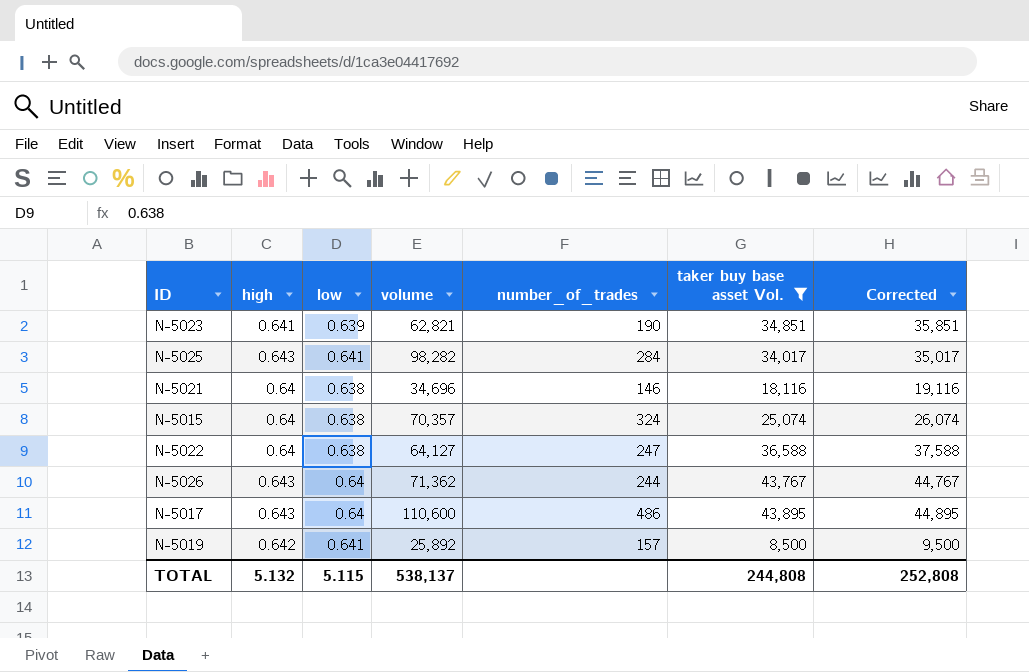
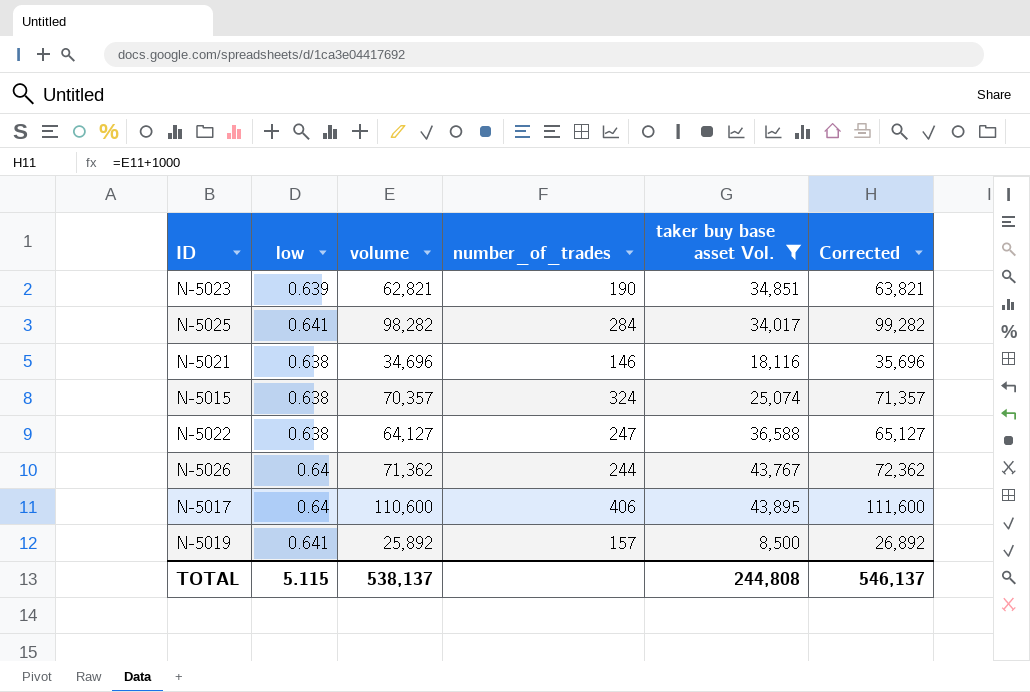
column high | position: 2 -> none
column Corrected | formula: [taker buy base asset Vol.] + 1000 -> [volume] + 1000
N-5017 | number_of_trades: 486 -> 406
TOTAL | Corrected: 252,808 -> 546,137

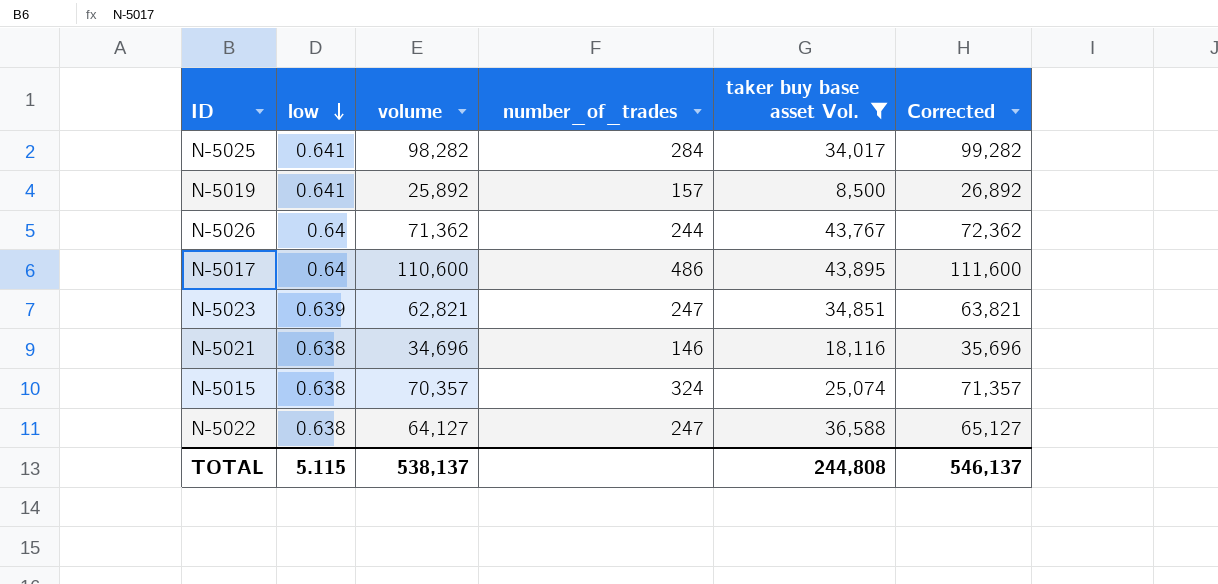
row order: none -> low descending
N-5017 | number_of_trades: 406 -> 486
N-5023 | number_of_trades: 190 -> 247

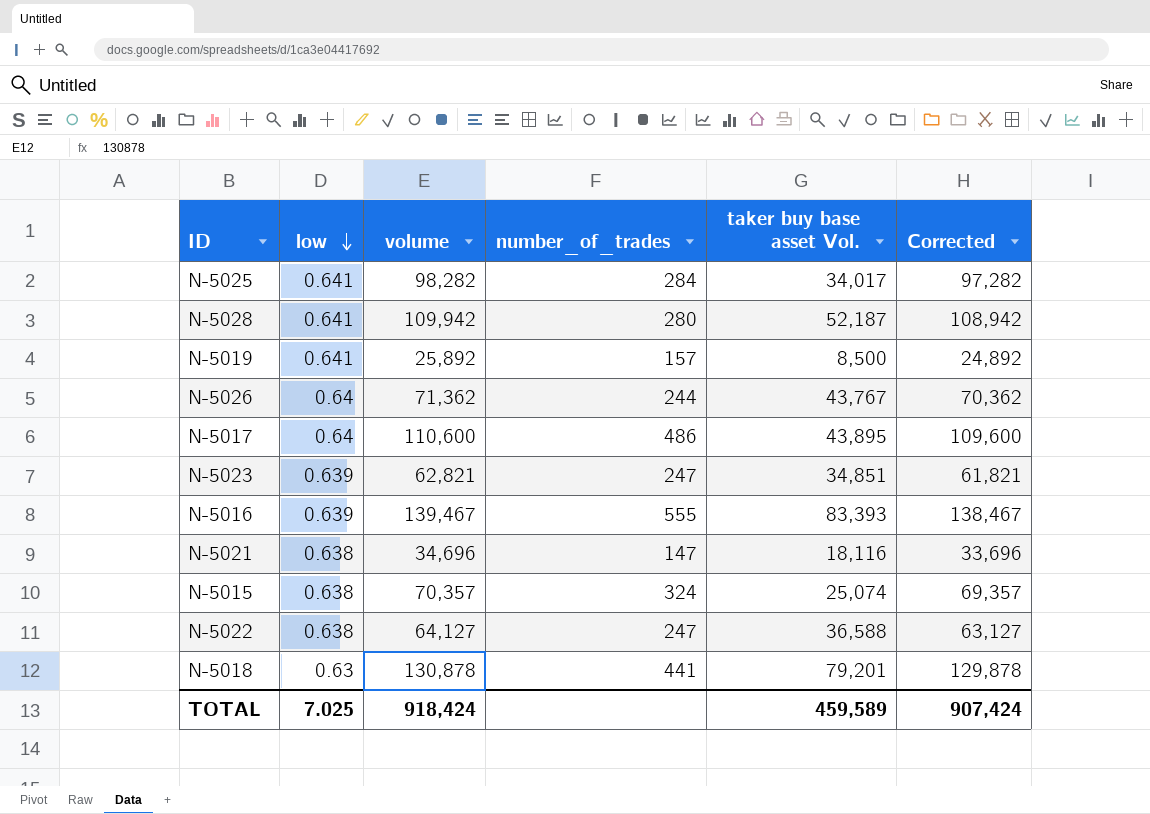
filter: taker buy base asset Vol. <= 43,895 -> none
column Corrected | formula: [volume] + 1000 -> [volume] - 1000
N-5021 | number_of_trades: 146 -> 147
TOTAL | low: 5.115 -> 7.025
TOTAL | volume: 538,137 -> 918,424
TOTAL | taker buy base asset Vol.: 244,808 -> 459,589
TOTAL | Corrected: 546,137 -> 907,424

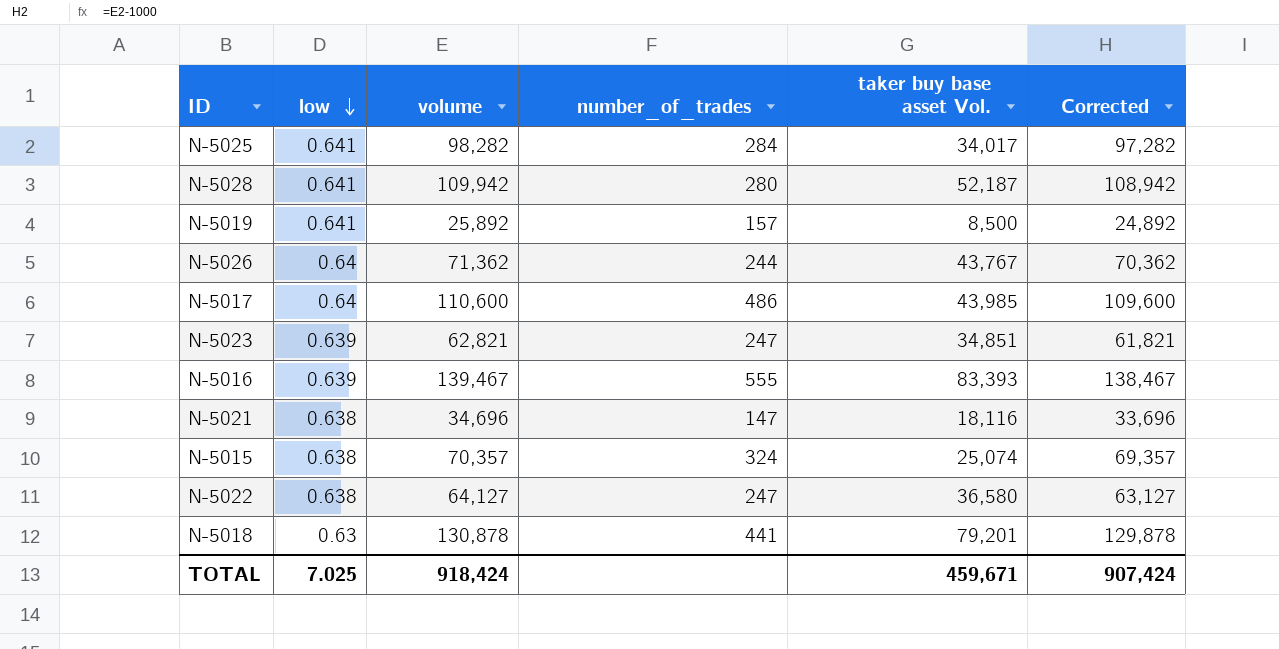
N-5017 | taker buy base asset Vol.: 43,895 -> 43,985
N-5022 | taker buy base asset Vol.: 36,588 -> 36,580
TOTAL | taker buy base asset Vol.: 459,589 -> 459,671

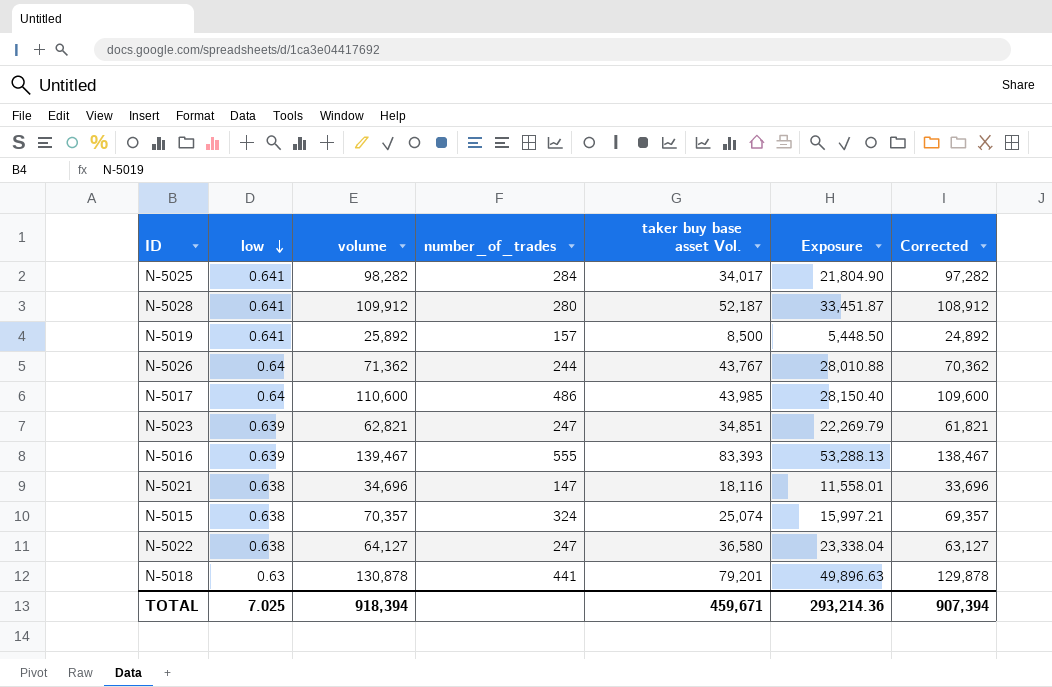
column Exposure | formula: none -> [low] * [taker buy base asset Vol.]
N-5028 | volume: 109,942 -> 109,912
N-5028 | Corrected: 108,942 -> 108,912
TOTAL | volume: 918,424 -> 918,394
TOTAL | Corrected: 907,424 -> 907,394

